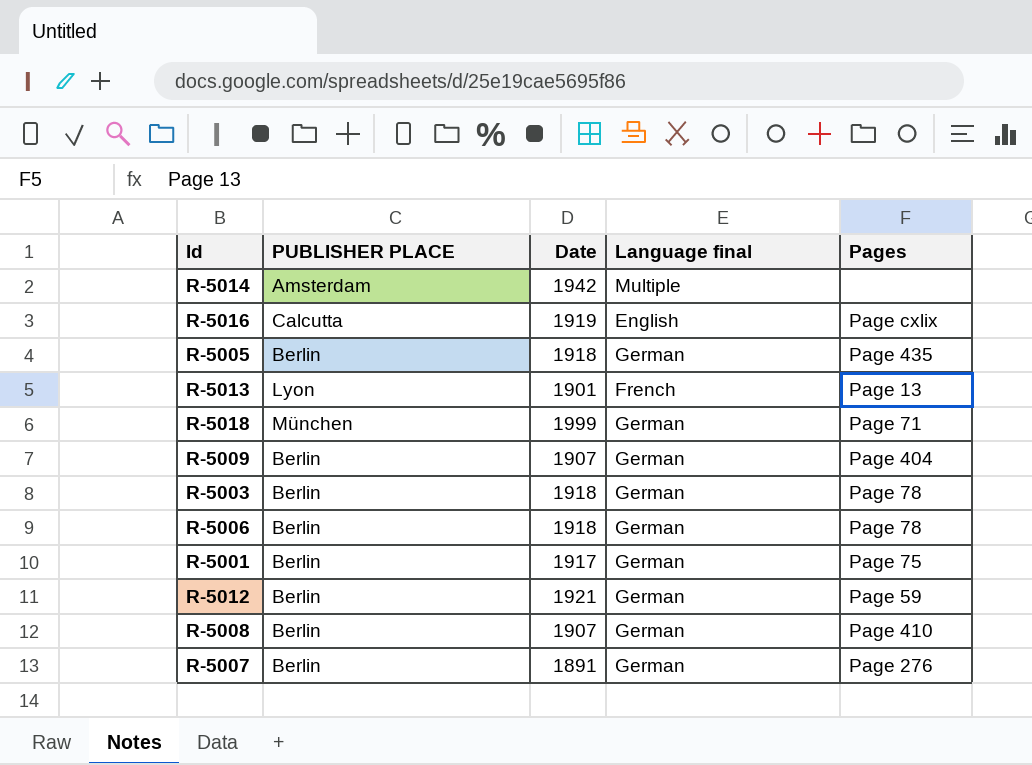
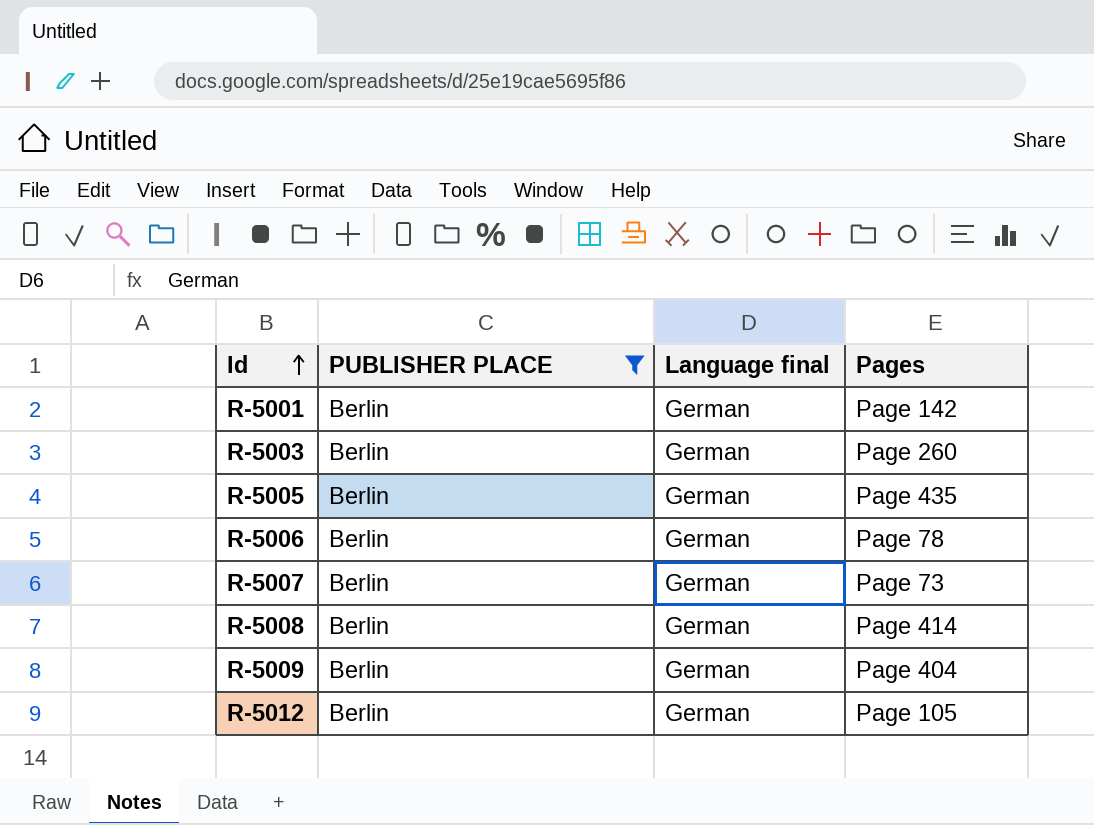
filter: none -> PUBLISHER PLACE = Berlin
row order: none -> Id ascending
column Date | position: 3 -> none
R-5001 | Pages: Page 75 -> Page 142
R-5003 | Pages: Page 78 -> Page 260
R-5007 | Pages: Page 276 -> Page 73
R-5008 | Pages: Page 410 -> Page 414
R-5012 | Pages: Page 59 -> Page 105

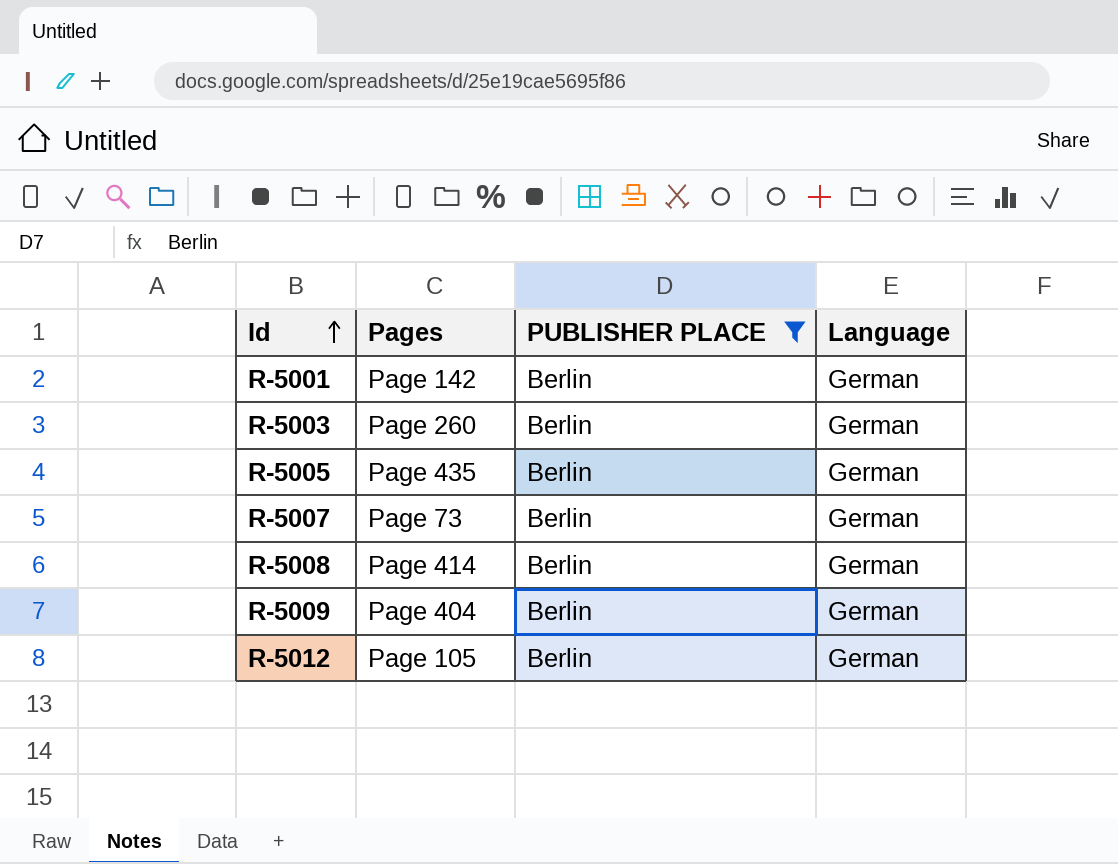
column Pages | position: 4 -> 2
column name: Language final -> Language
row R-5006: Berlin | German | Page 78 -> none

